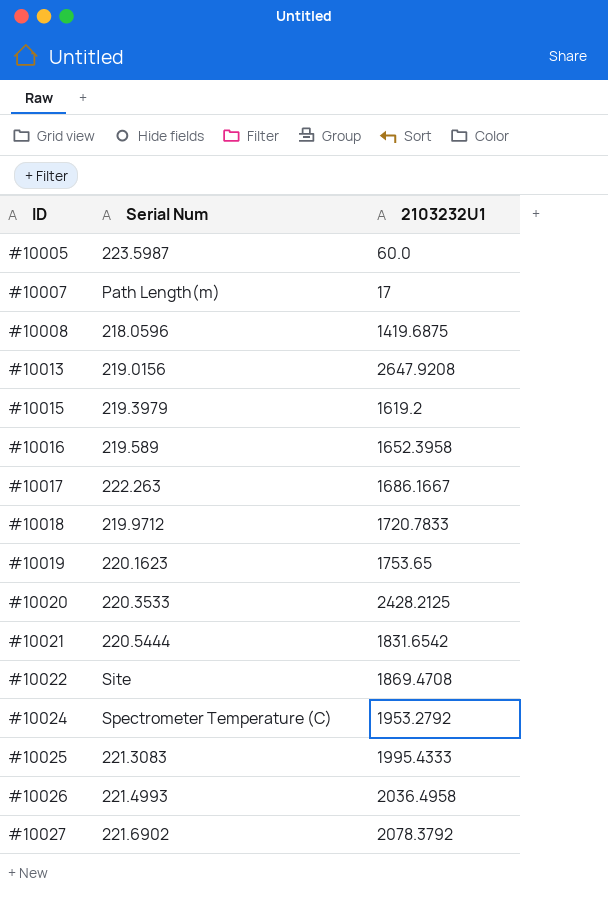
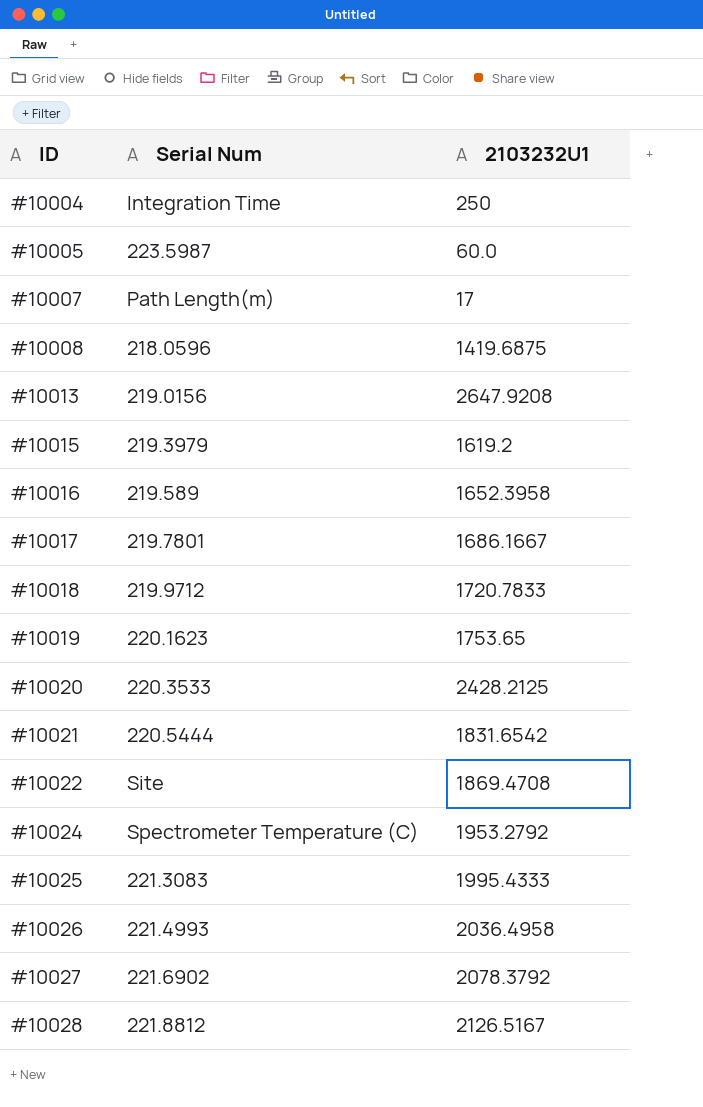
row #10004: none -> Integration Time | 250
#10017 | Serial Num: 222.263 -> 219.7801
row #10028: none -> 221.8812 | 2126.5167

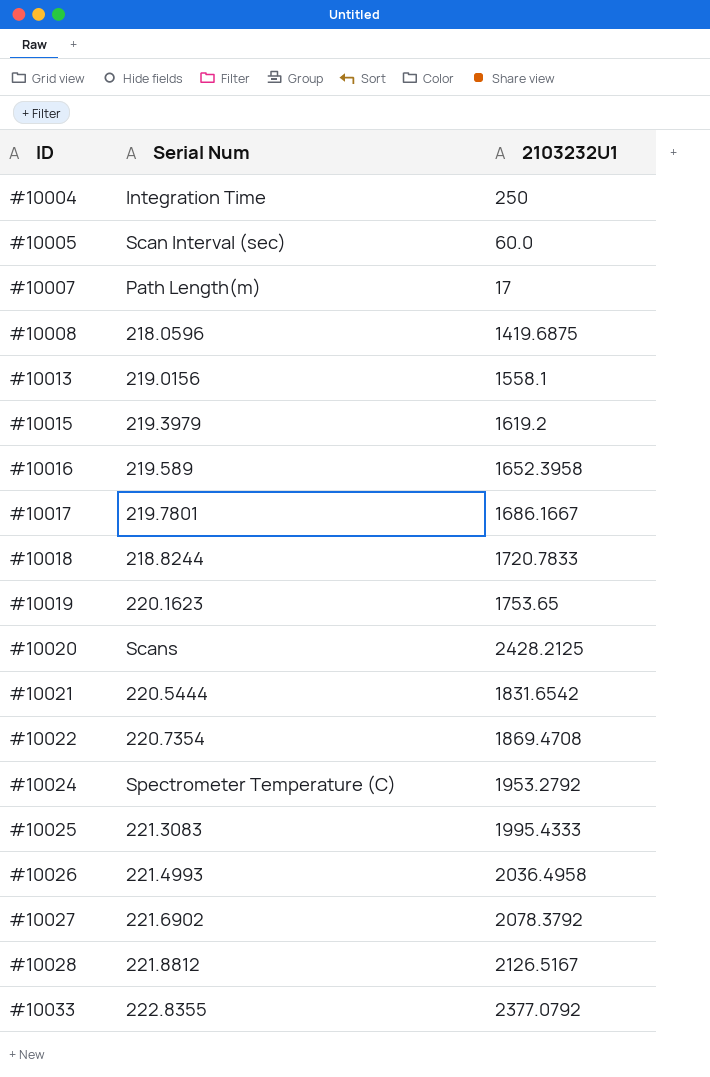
#10005 | Serial Num: 223.5987 -> Scan Interval (sec)
#10013 | 2103232U1: 2647.9208 -> 1558.1
#10018 | Serial Num: 219.9712 -> 218.8244
#10020 | Serial Num: 220.3533 -> Scans
#10022 | Serial Num: Site -> 220.7354
row #10033: none -> 222.8355 | 2377.0792

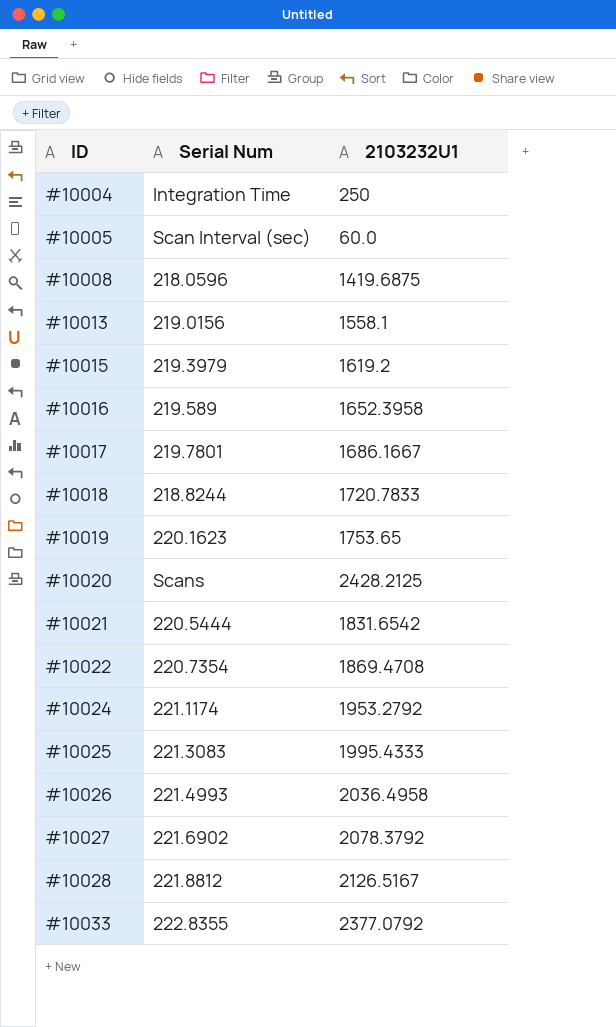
row #10007: Path Length(m) | 17 -> none
#10024 | Serial Num: Spectrometer Temperature (C) -> 221.1174

